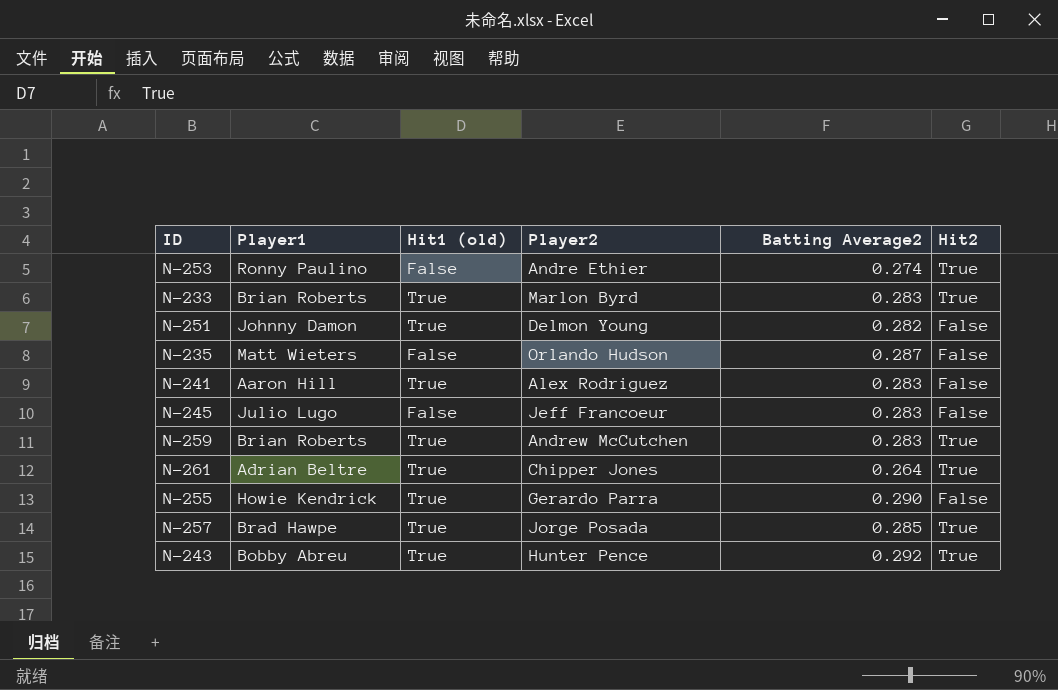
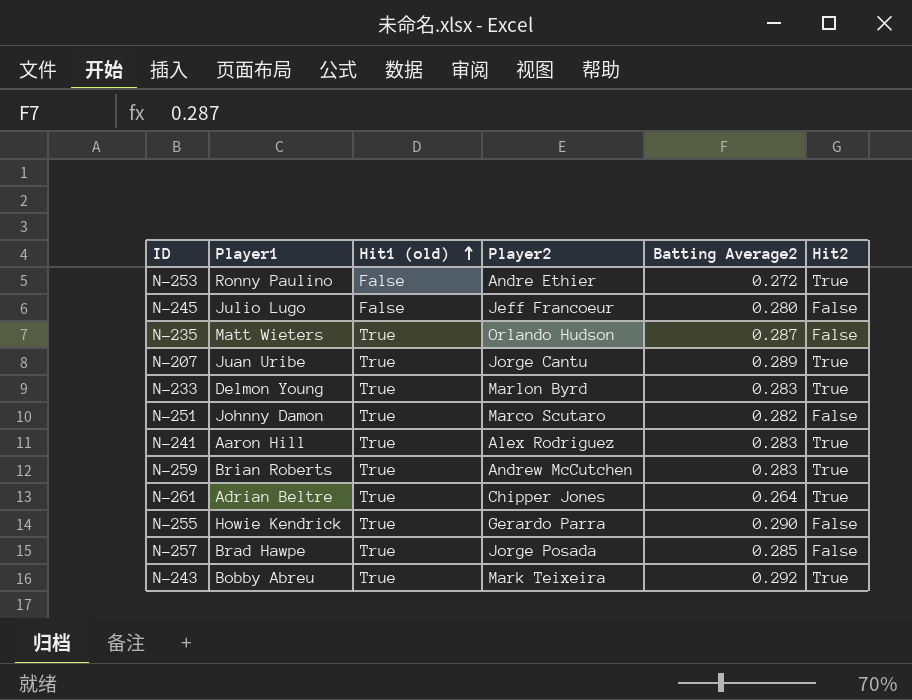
row order: none -> Hit1 (old) ascending
N-253 | Batting Average2: 0.274 -> 0.272
N-245 | Batting Average2: 0.283 -> 0.280
N-235 | Hit1 (old): False -> True
row N-207: none -> Juan Uribe | True | Jorge Cantu | 0.289 | True
N-233 | Player1: Brian Roberts -> Delmon Young
N-251 | Player2: Delmon Young -> Marco Scutaro
N-241 | Hit2: False -> True
N-257 | Hit2: True -> False
N-243 | Player2: Hunter Pence -> Mark Teixeira

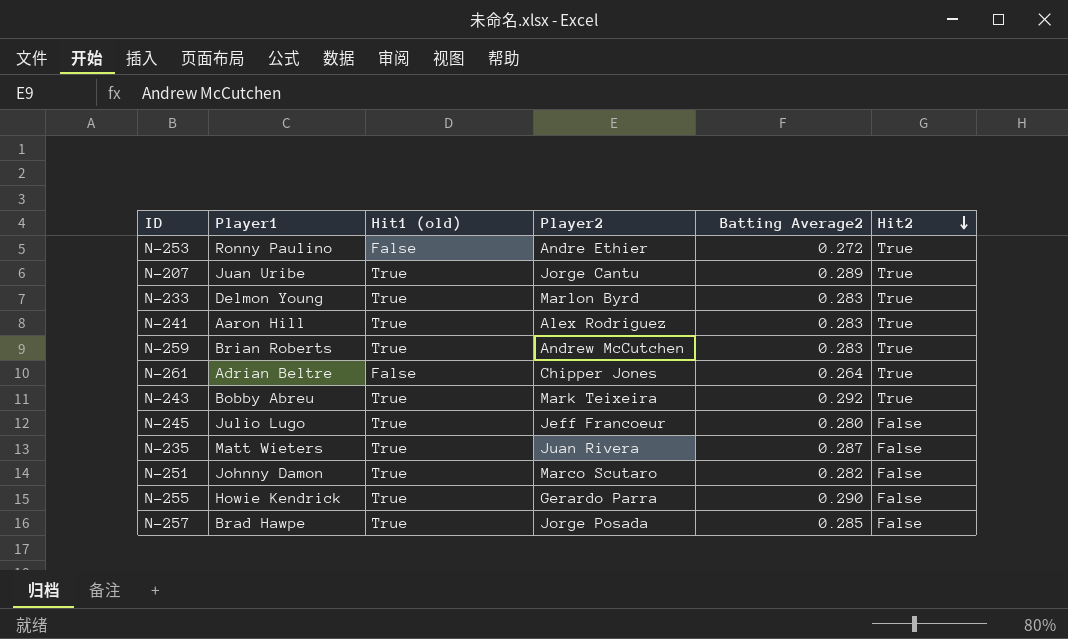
row order: Hit1 (old) ascending -> Hit2 descending
N-261 | Hit1 (old): True -> False
N-245 | Hit1 (old): False -> True
N-235 | Player2: Orlando Hudson -> Juan Rivera

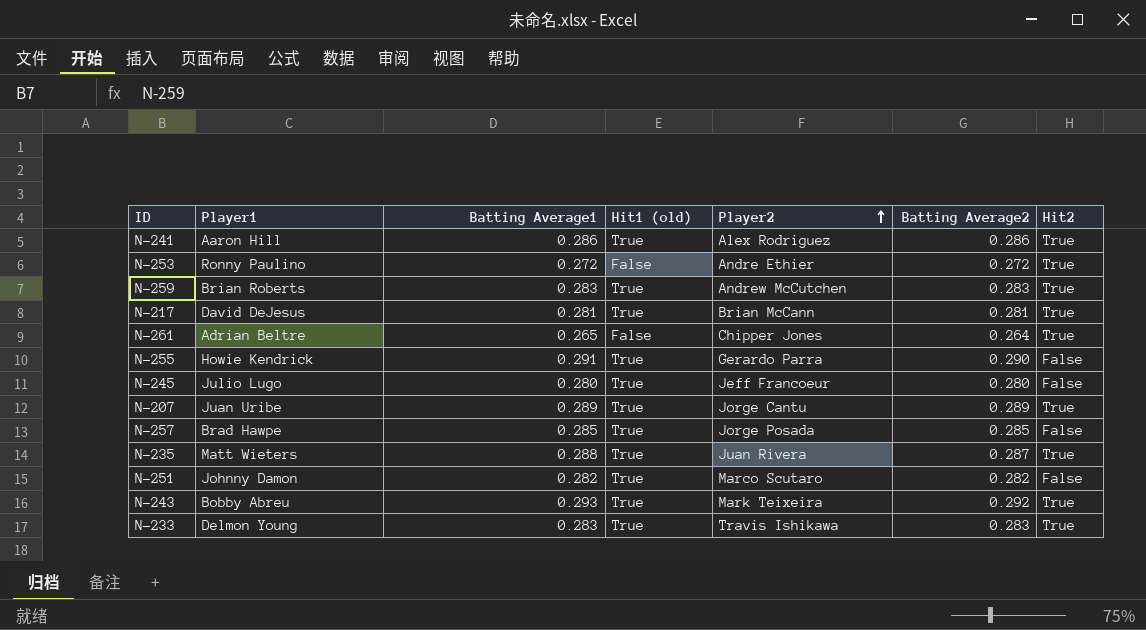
row order: Hit2 descending -> Player2 ascending
column Batting Average1 | position: none -> 3
N-241 | Batting Average2: 0.283 -> 0.286
row N-217: none -> David DeJesus | 0.281 | True | Brian McCann | 0.281 | True
N-235 | Hit2: False -> True
N-233 | Player2: Marlon Byrd -> Travis Ishikawa

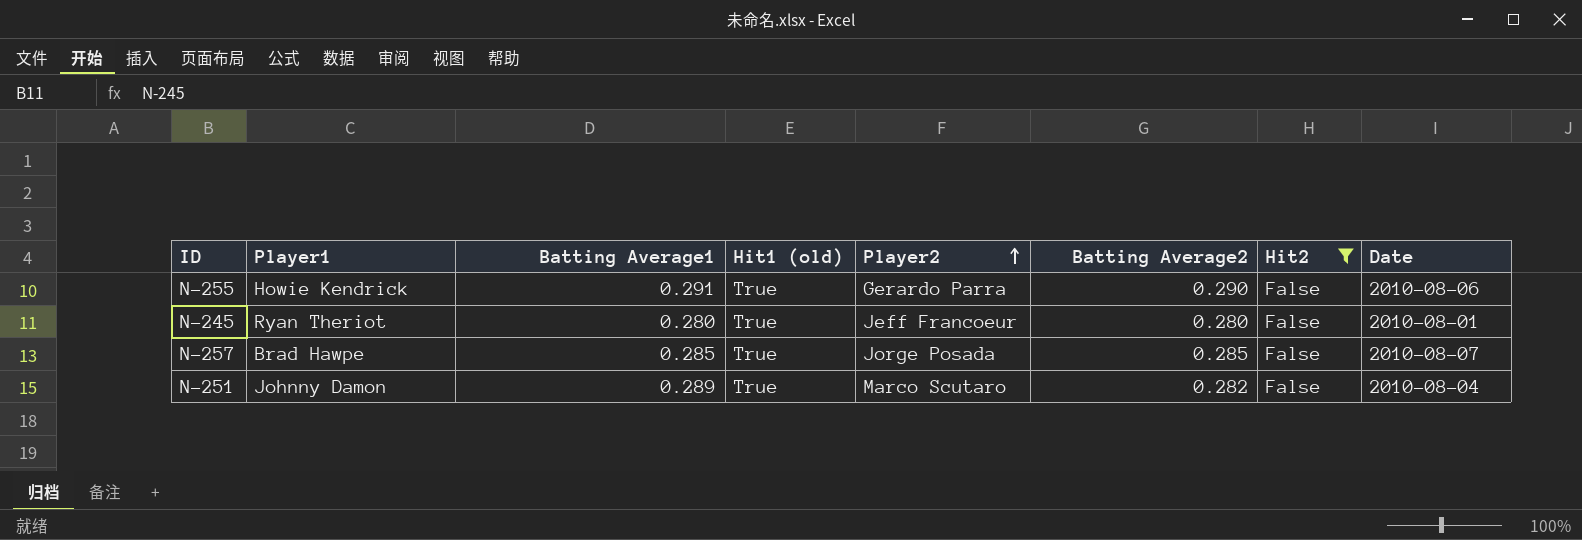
filter: none -> Hit2 = False
column Date | position: none -> 8
N-245 | Player1: Julio Lugo -> Ryan Theriot
N-251 | Batting Average1: 0.282 -> 0.289

